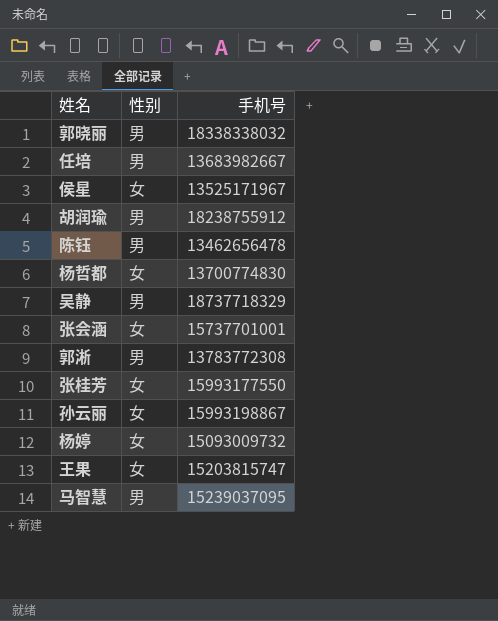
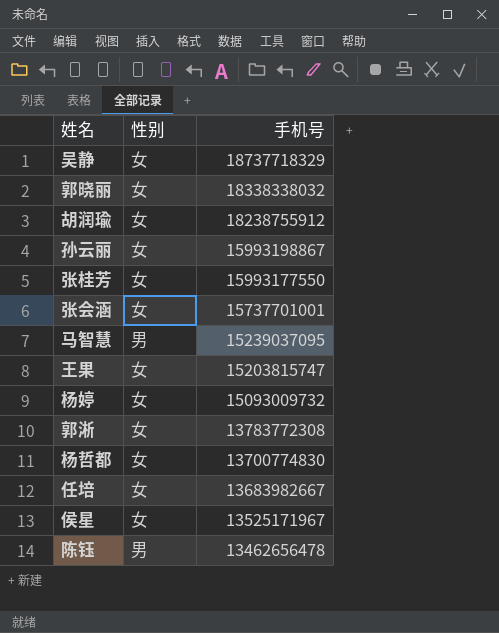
row order: none -> 手机号 descending
吴静 | 性别: 男 -> 女
郭晓丽 | 性别: 男 -> 女
胡润瑜 | 性别: 男 -> 女
郭淅 | 性别: 男 -> 女
任培 | 性别: 男 -> 女

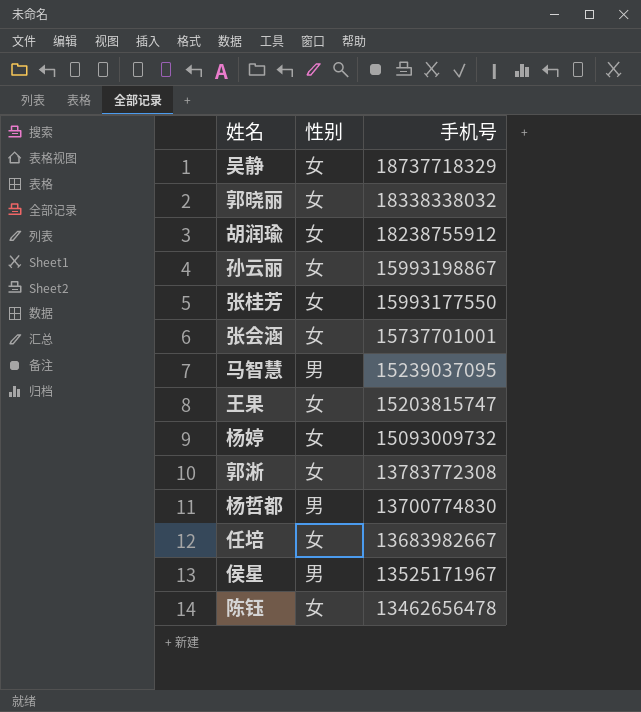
杨哲都 | 性别: 女 -> 男
侯星 | 性别: 女 -> 男
陈钰 | 性别: 男 -> 女

